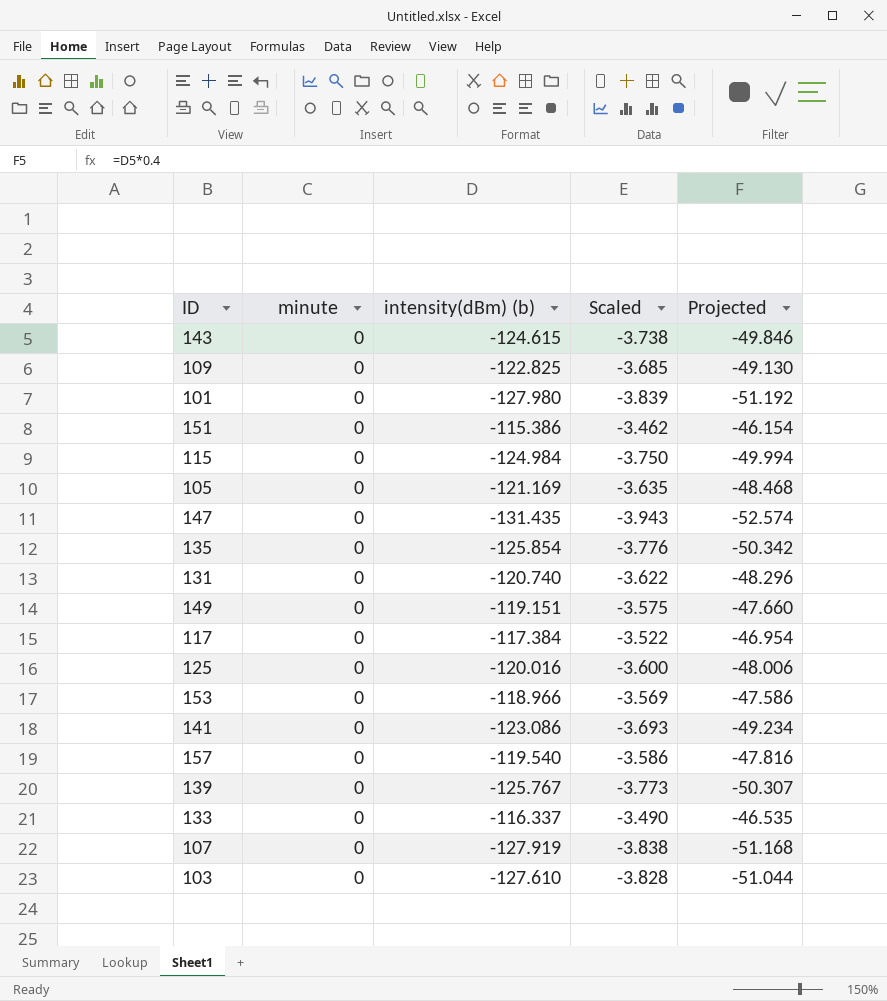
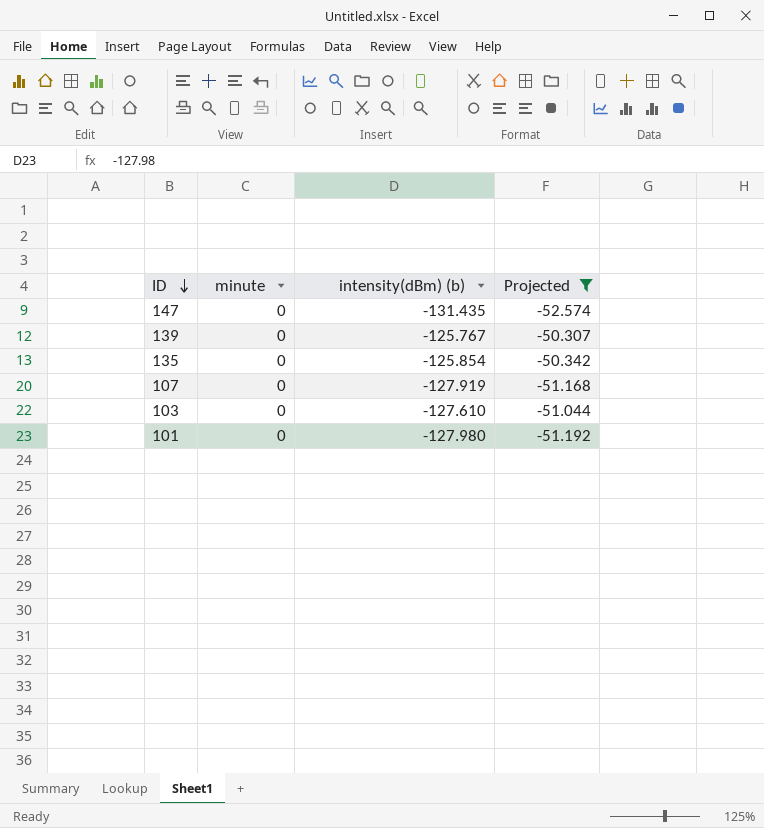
filter: none -> Projected <= -50.307
row order: none -> ID descending
column Scaled | formula: [intensity(dBm) (b)] * 0.03 -> none

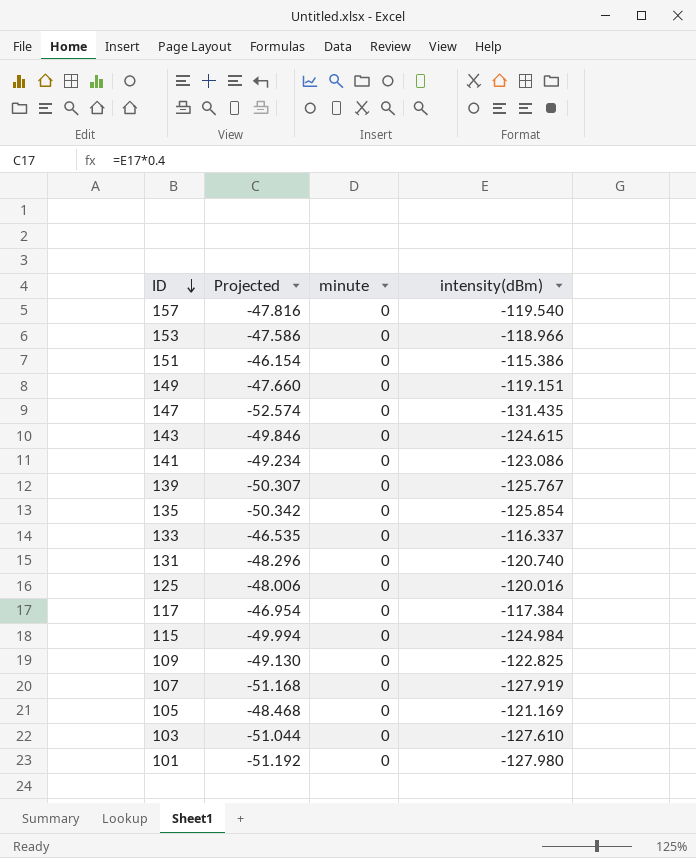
filter: Projected <= -50.307 -> none
column Projected | position: 4 -> 2
column name: intensity(dBm) (b) -> intensity(dBm)

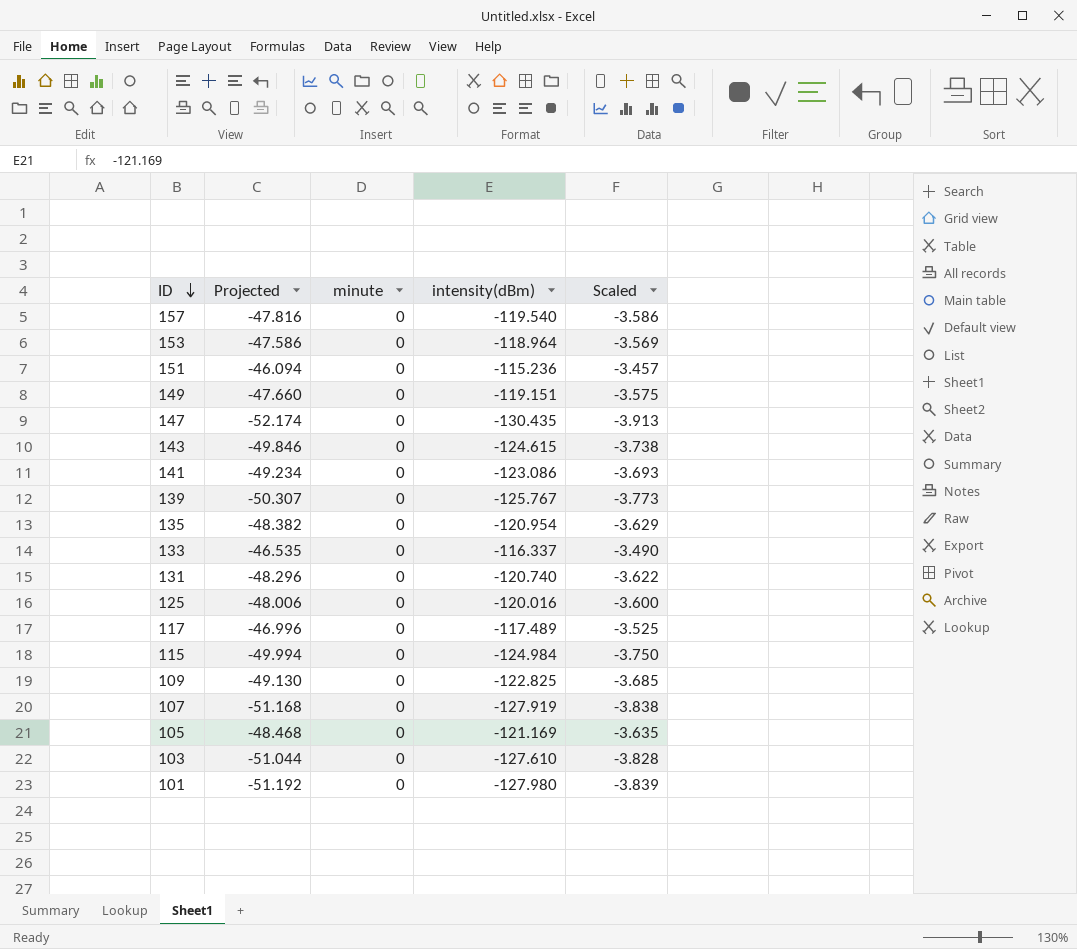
column Scaled | formula: none -> [intensity(dBm)] * 0.03
153 | intensity(dBm): -118.966 -> -118.964
151 | Projected: -46.154 -> -46.094
151 | intensity(dBm): -115.386 -> -115.236
147 | Projected: -52.574 -> -52.174
147 | intensity(dBm): -131.435 -> -130.435
135 | Projected: -50.342 -> -48.382
135 | intensity(dBm): -125.854 -> -120.954
117 | Projected: -46.954 -> -46.996
117 | intensity(dBm): -117.384 -> -117.489

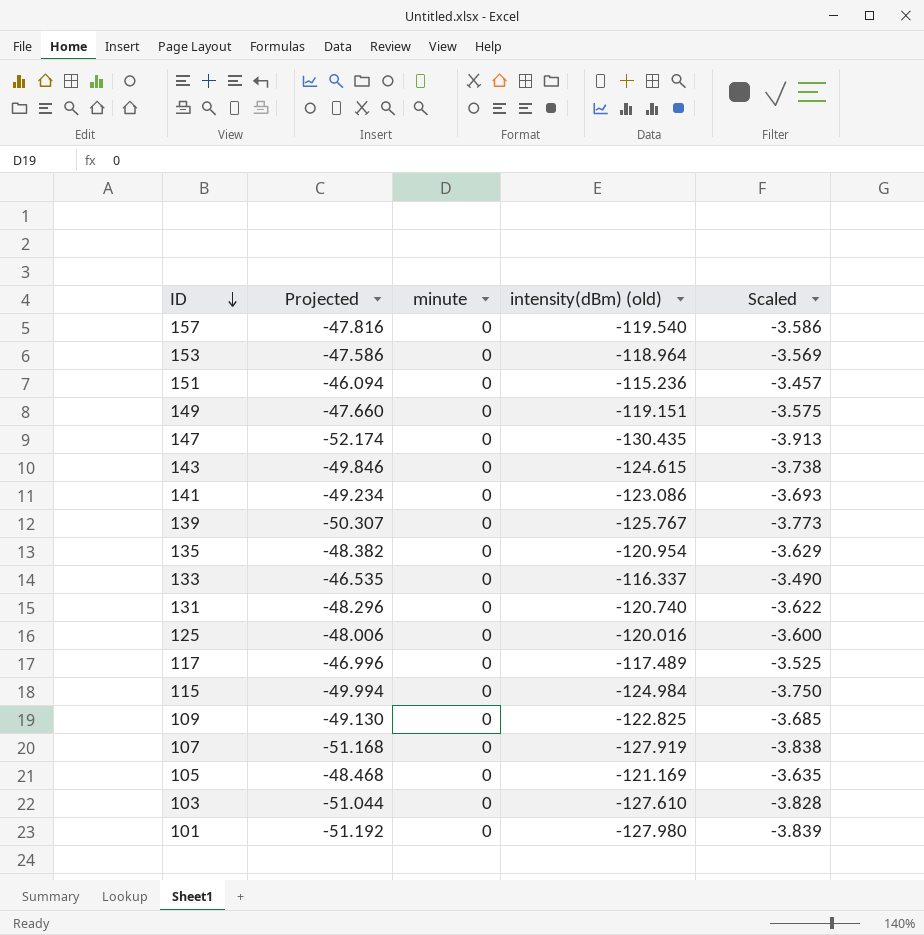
column name: intensity(dBm) -> intensity(dBm) (old)

